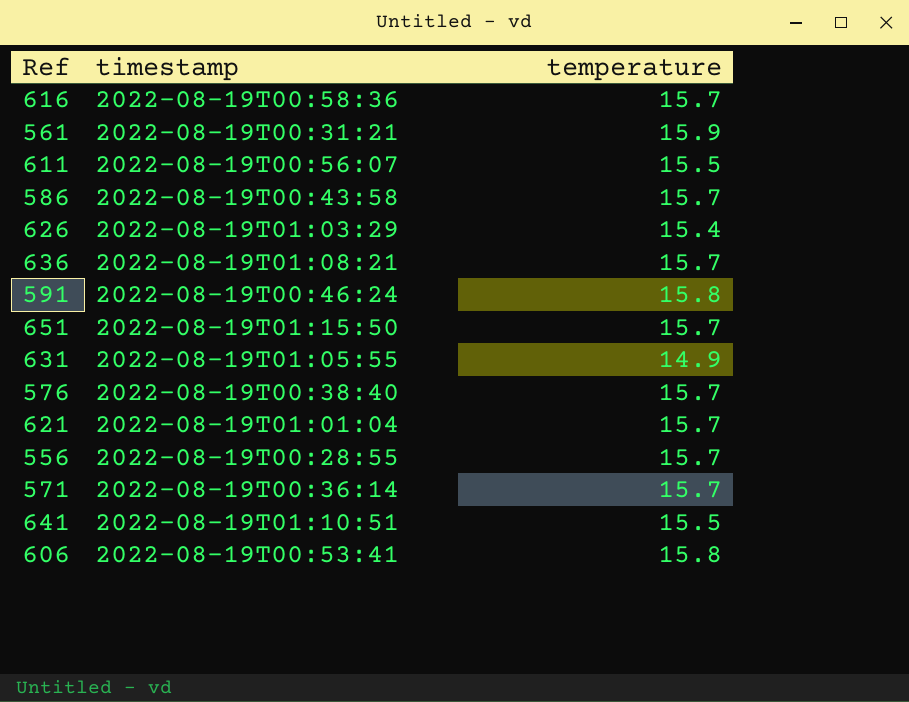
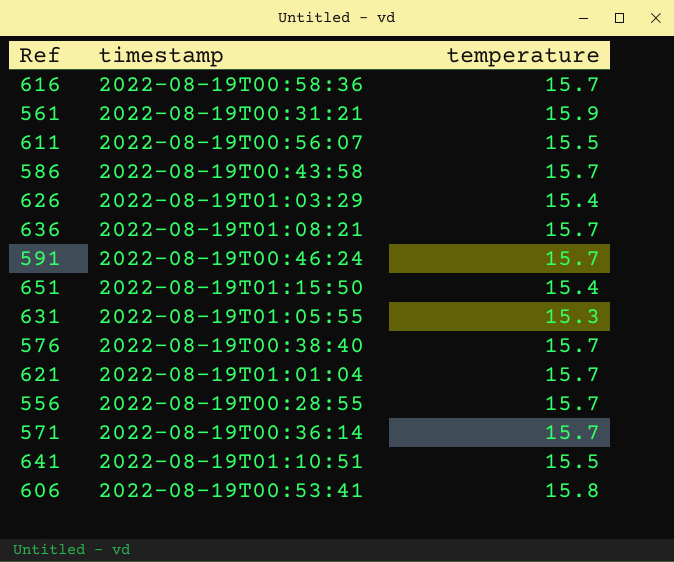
591 | temperature: 15.8 -> 15.7
651 | temperature: 15.7 -> 15.4
631 | temperature: 14.9 -> 15.3

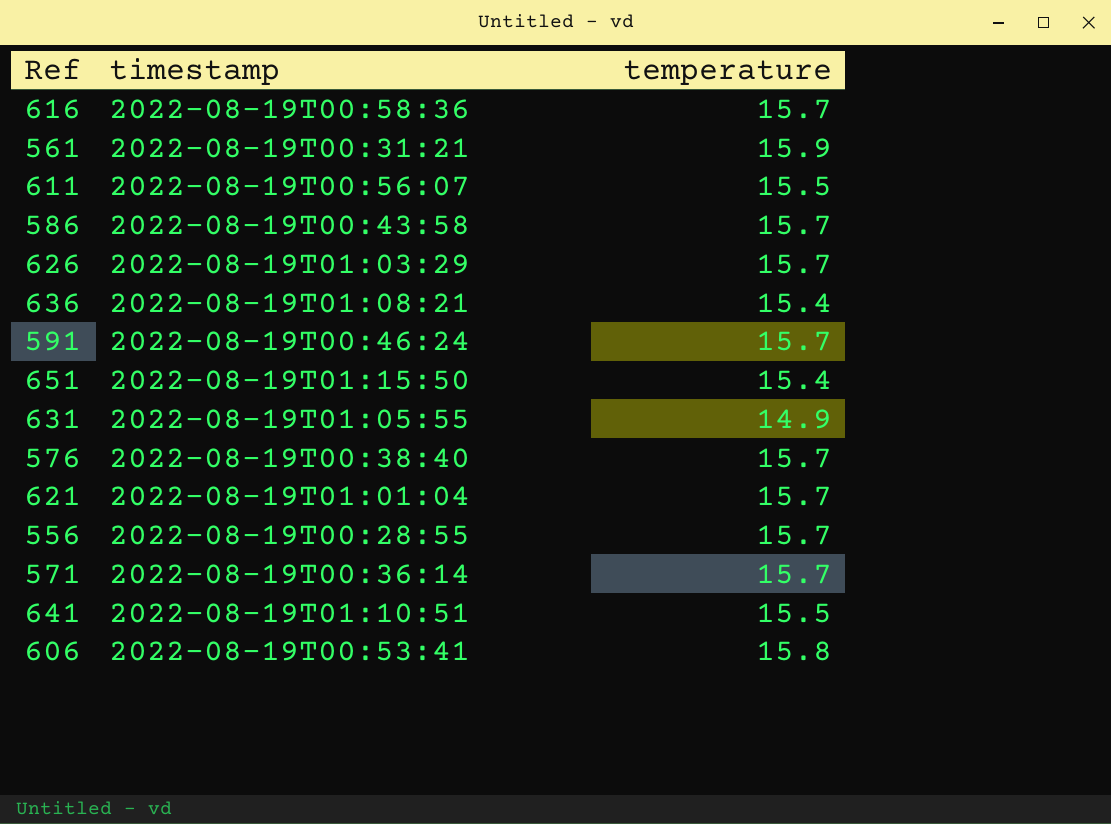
626 | temperature: 15.4 -> 15.7
636 | temperature: 15.7 -> 15.4
631 | temperature: 15.3 -> 14.9

